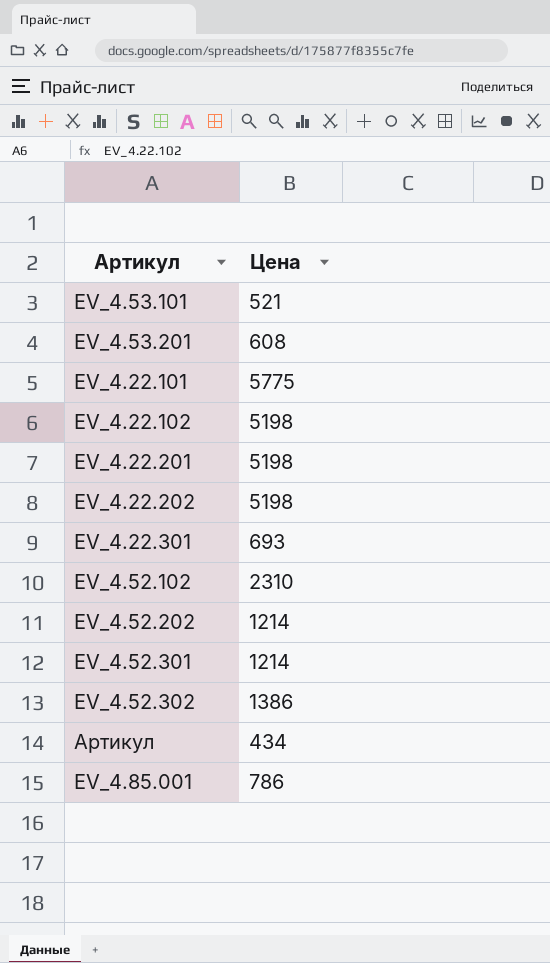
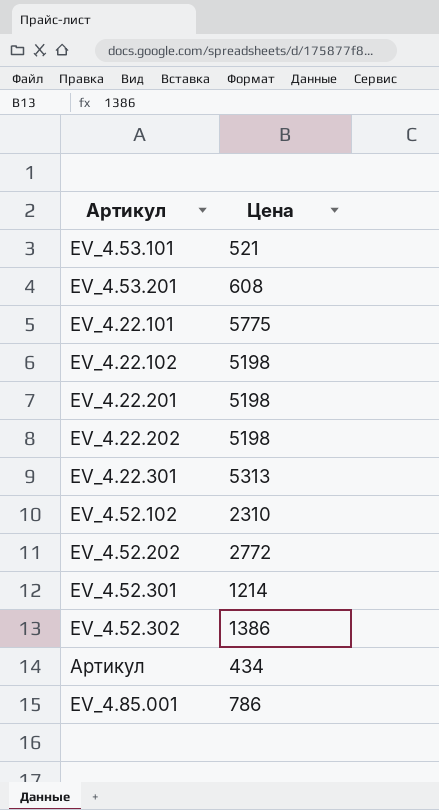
EV_4.22.301 | Цена: 693 -> 5313
EV_4.52.202 | Цена: 1214 -> 2772

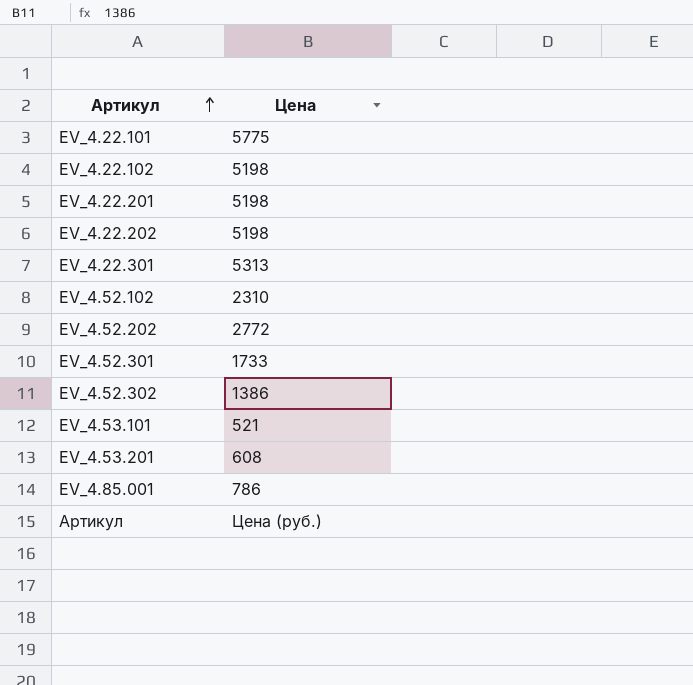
row order: none -> Артикул ascending
EV_4.52.301 | Цена: 1214 -> 1733
Артикул | Цена: 434 -> Цена (руб.)

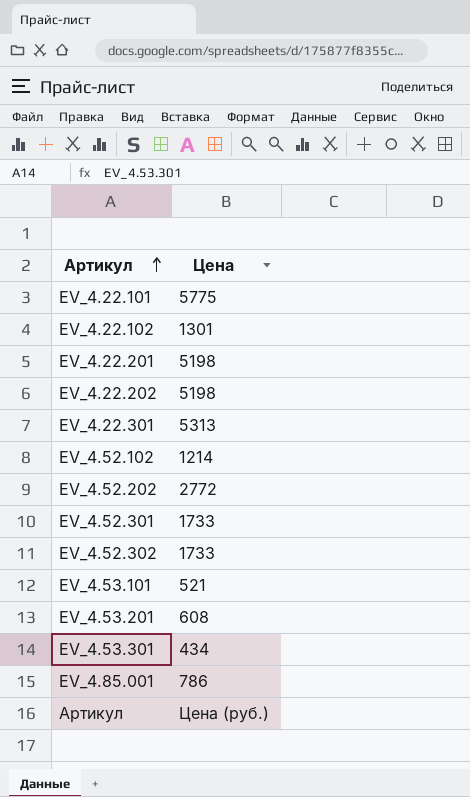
EV_4.22.102 | Цена: 5198 -> 1301
EV_4.52.102 | Цена: 2310 -> 1214
EV_4.52.302 | Цена: 1386 -> 1733
row EV_4.53.301: none -> 434

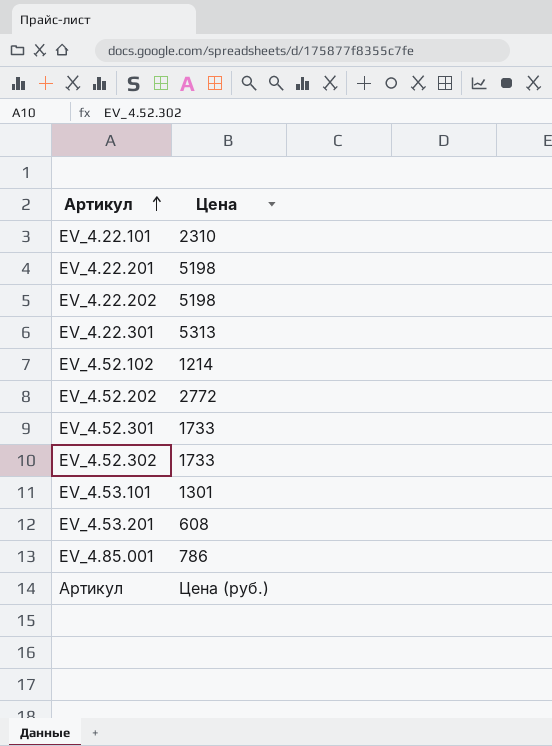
row EV_4.22.102: 1301 -> none
row EV_4.53.301: 434 -> none
EV_4.22.101 | Цена: 5775 -> 2310
EV_4.53.101 | Цена: 521 -> 1301

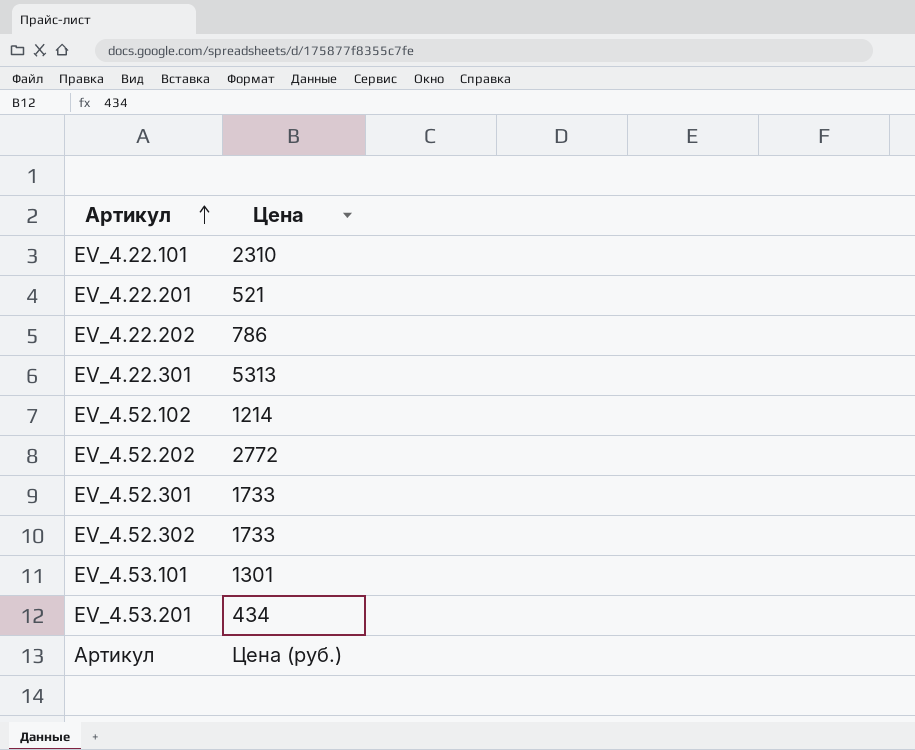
row EV_4.85.001: 786 -> none
EV_4.22.201 | Цена: 5198 -> 521
EV_4.22.202 | Цена: 5198 -> 786
EV_4.53.201 | Цена: 608 -> 434

